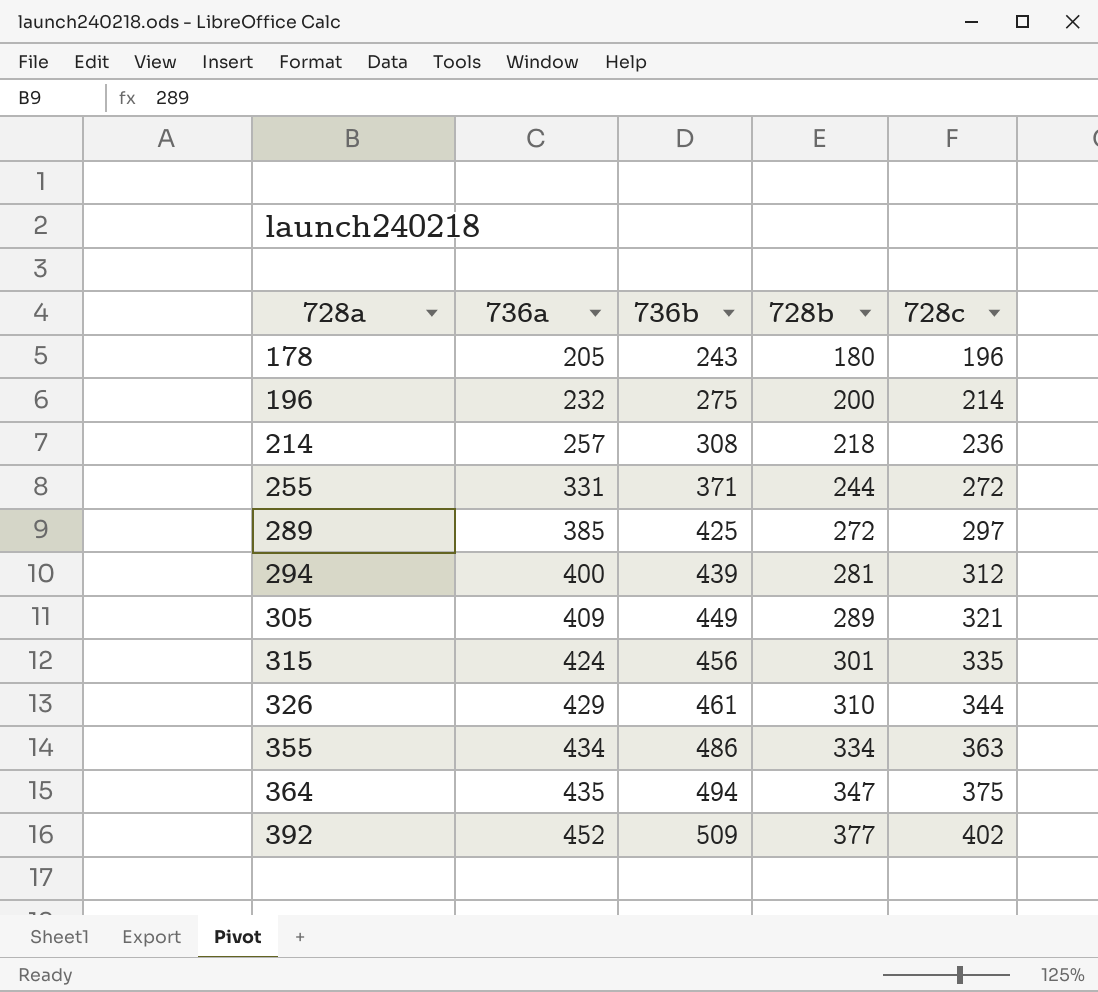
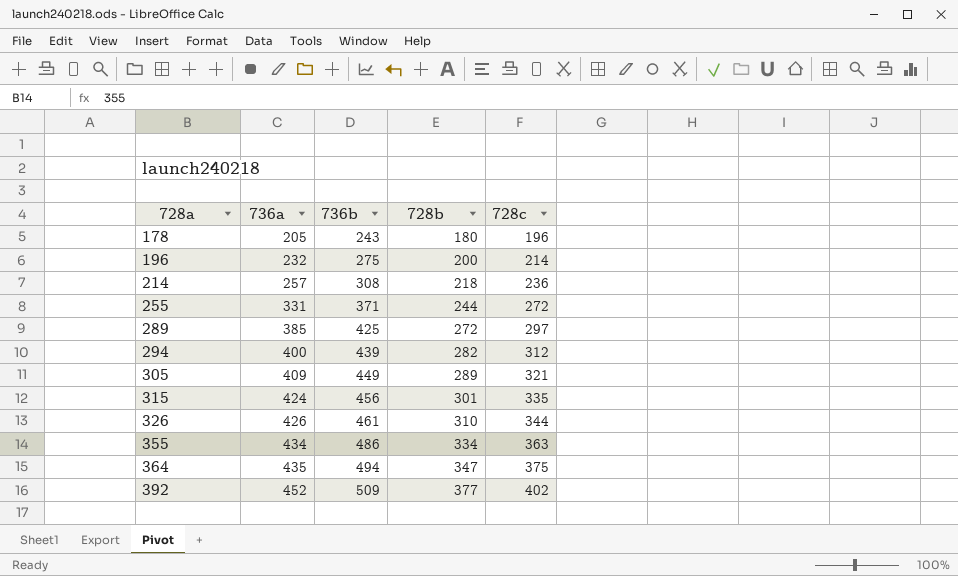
294 | 728b: 281 -> 282
326 | 736a: 429 -> 426

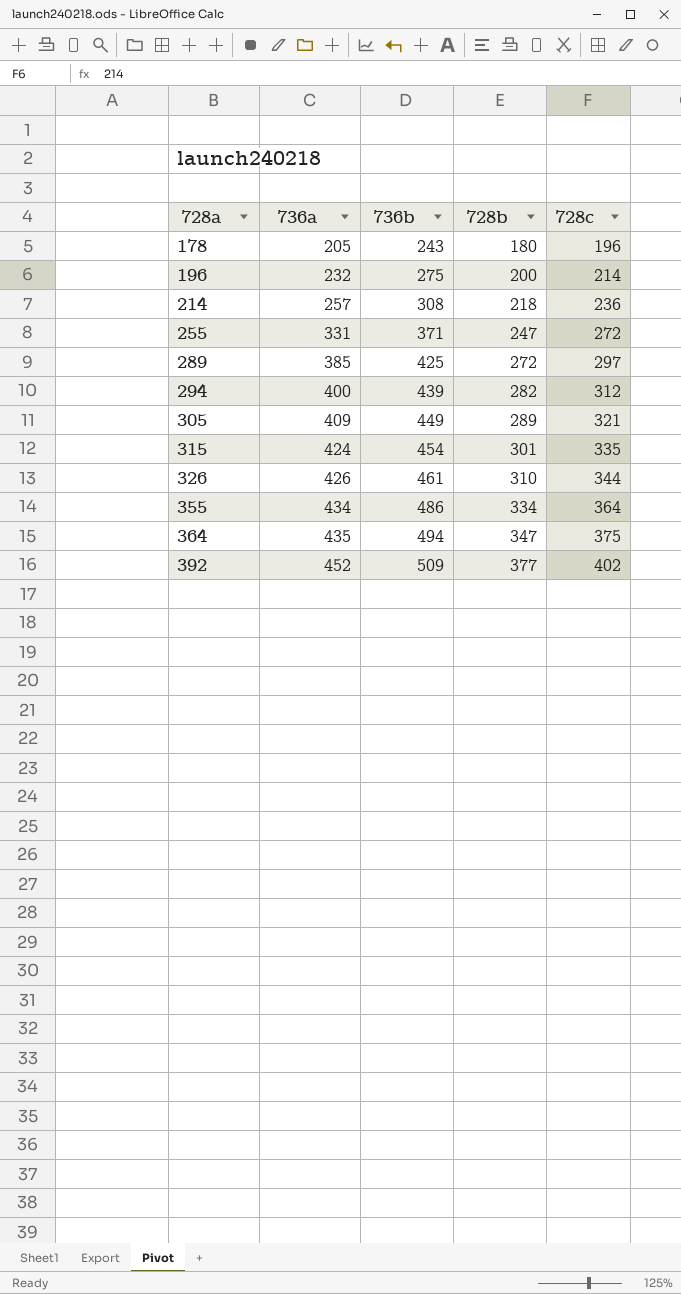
255 | 728b: 244 -> 247
315 | 736b: 456 -> 454
355 | 728c: 363 -> 364

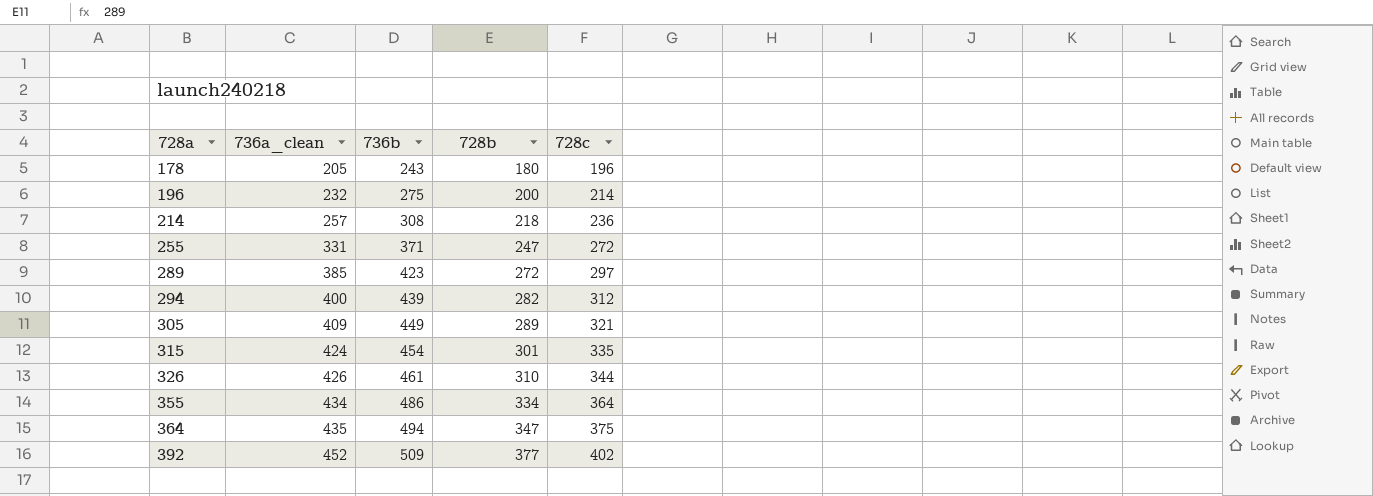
column name: 736a -> 736a_clean
289 | 736b: 425 -> 423

